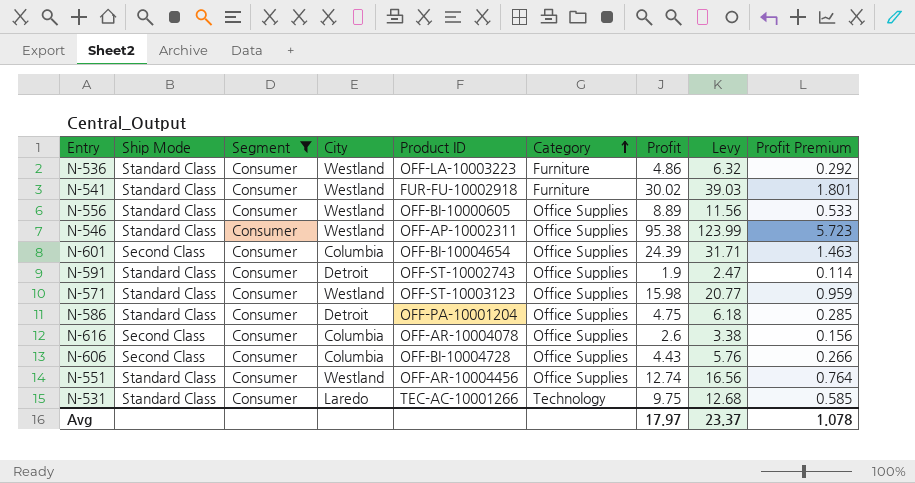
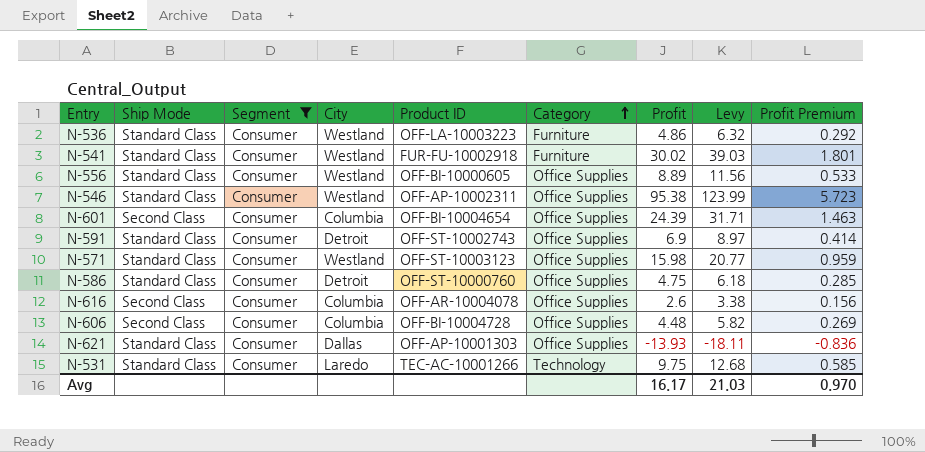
row N-551: Standard Class | Consumer | Westland | OFF-AR-10004456 | Office Supplies | 12.74 | 16.56 | 0.764 -> none
N-591 | Profit: 1.9 -> 6.9
N-591 | Levy: 2.47 -> 8.97
N-591 | Profit Premium: 0.114 -> 0.414
N-586 | Product ID: OFF-PA-10001204 -> OFF-ST-10000760
N-606 | Profit: 4.43 -> 4.48
N-606 | Levy: 5.76 -> 5.82
N-606 | Profit Premium: 0.266 -> 0.269
row N-621: none -> Standard Class | Consumer | Dallas | OFF-AP-10001303 | Office Supplies | -13.93 | -18.11 | -0.836
Avg | Profit: 17.97 -> 16.17
Avg | Levy: 23.37 -> 21.03
Avg | Profit Premium: 1.078 -> 0.970

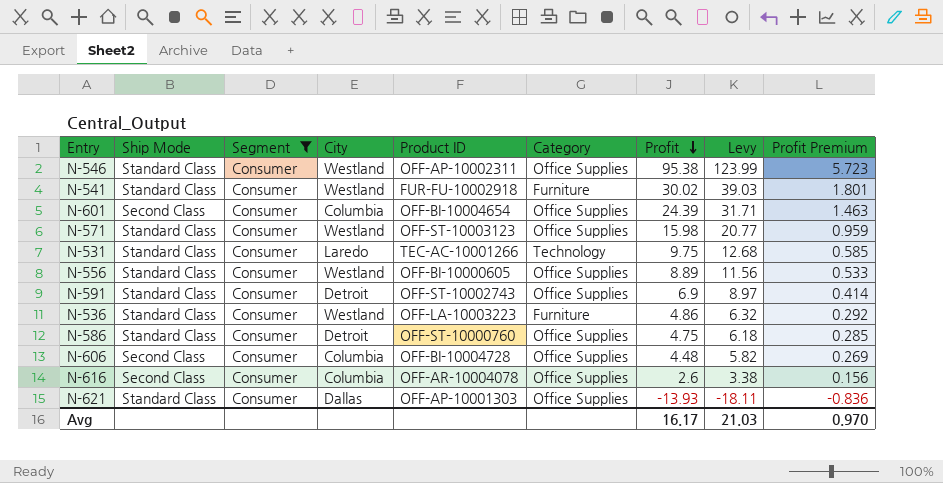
row order: Category ascending -> Profit descending

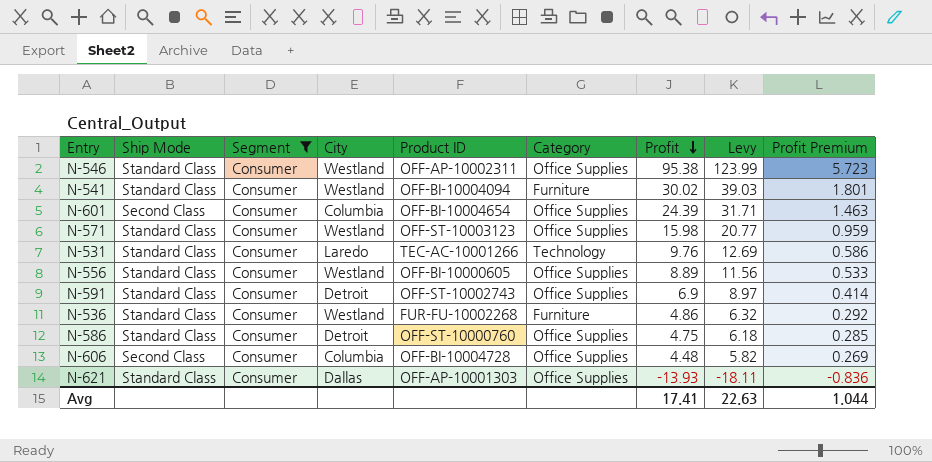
row N-616: Second Class | Consumer | Columbia | OFF-AR-10004078 | Office Supplies | 2.6 | 3.38 | 0.156 -> none
N-541 | Product ID: FUR-FU-10002918 -> OFF-BI-10004094
N-531 | Profit: 9.75 -> 9.76
N-531 | Levy: 12.68 -> 12.69
N-531 | Profit Premium: 0.585 -> 0.586
N-536 | Product ID: OFF-LA-10003223 -> FUR-FU-10002268
Avg | Profit: 16.17 -> 17.41
Avg | Levy: 21.03 -> 22.63
Avg | Profit Premium: 0.970 -> 1.044

